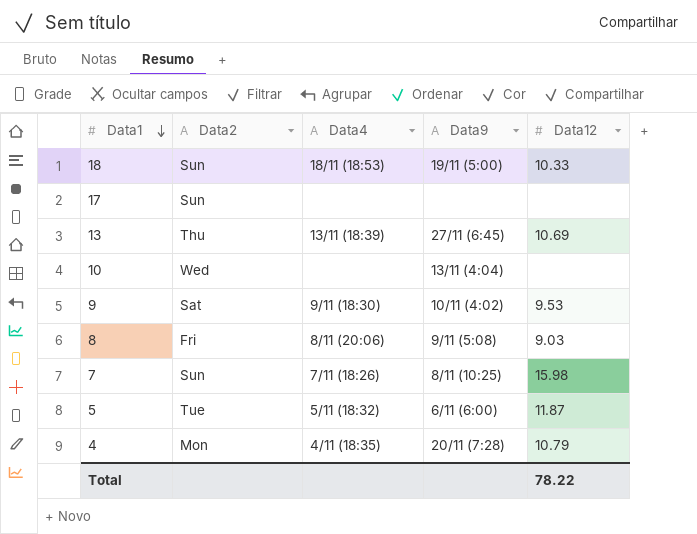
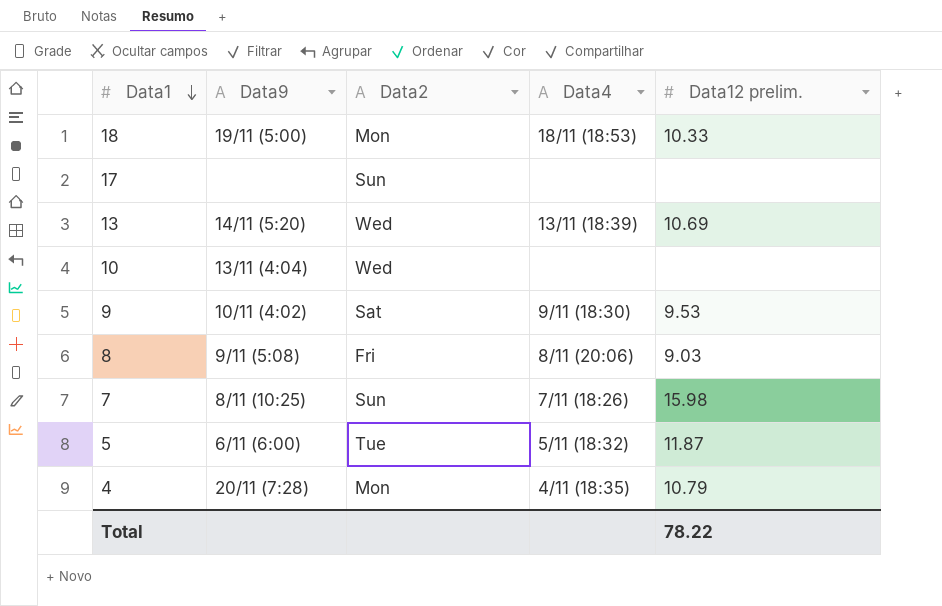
column Data9 | position: 4 -> 2
column name: Data12 -> Data12 prelim.
18 | Data2: Sun -> Mon
13 | Data9: 27/11 (6:45) -> 14/11 (5:20)
13 | Data2: Thu -> Wed

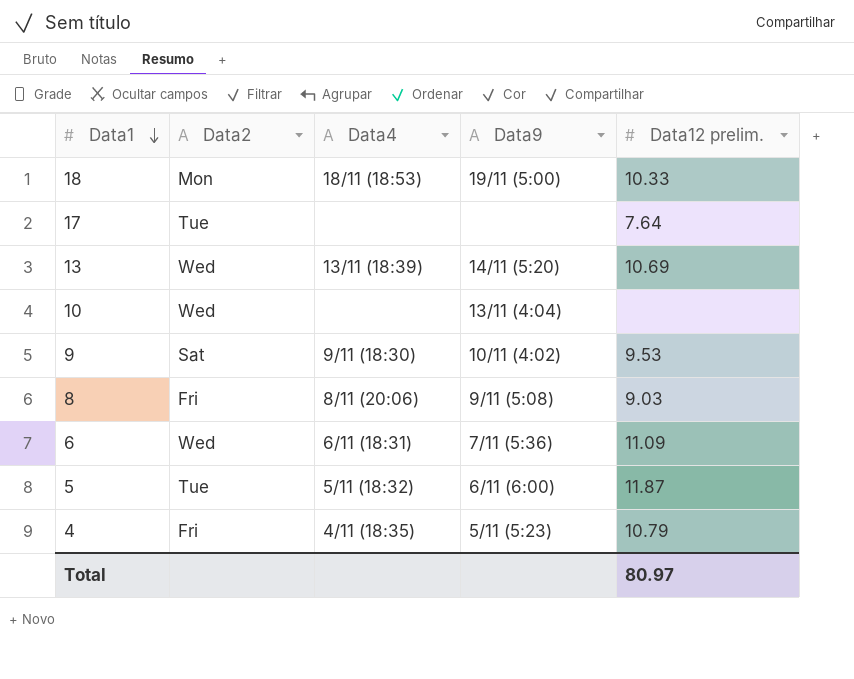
column Data9 | position: 2 -> 4
row 7: 8/11 (10:25) | Sun | 7/11 (18:26) | 15.98 -> none
17 | Data2: Sun -> Tue
17 | Data12 prelim.: none -> 7.64
row 6: none -> Wed | 6/11 (18:31) | 7/11 (5:36) | 11.09
4 | Data2: Mon -> Fri
4 | Data9: 20/11 (7:28) -> 5/11 (5:23)
Total | Data12 prelim.: 78.22 -> 80.97

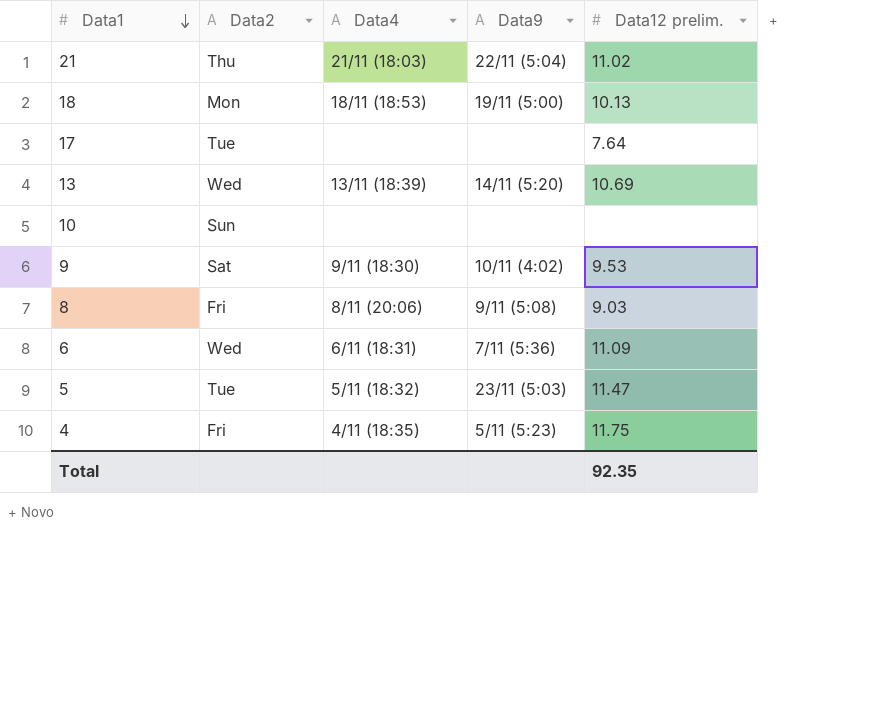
row 21: none -> Thu | 21/11 (18:03) | 22/11 (5:04) | 11.02
18 | Data12 prelim.: 10.33 -> 10.13
10 | Data2: Wed -> Sun
10 | Data9: 13/11 (4:04) -> none
5 | Data9: 6/11 (6:00) -> 23/11 (5:03)
5 | Data12 prelim.: 11.87 -> 11.47
4 | Data12 prelim.: 10.79 -> 11.75
Total | Data12 prelim.: 80.97 -> 92.35

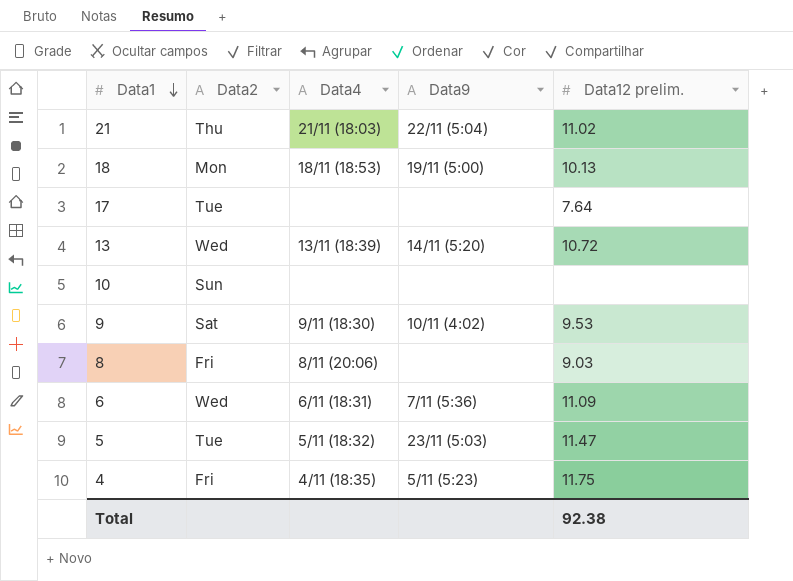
13 | Data12 prelim.: 10.69 -> 10.72
8 | Data9: 9/11 (5:08) -> none
Total | Data12 prelim.: 92.35 -> 92.38

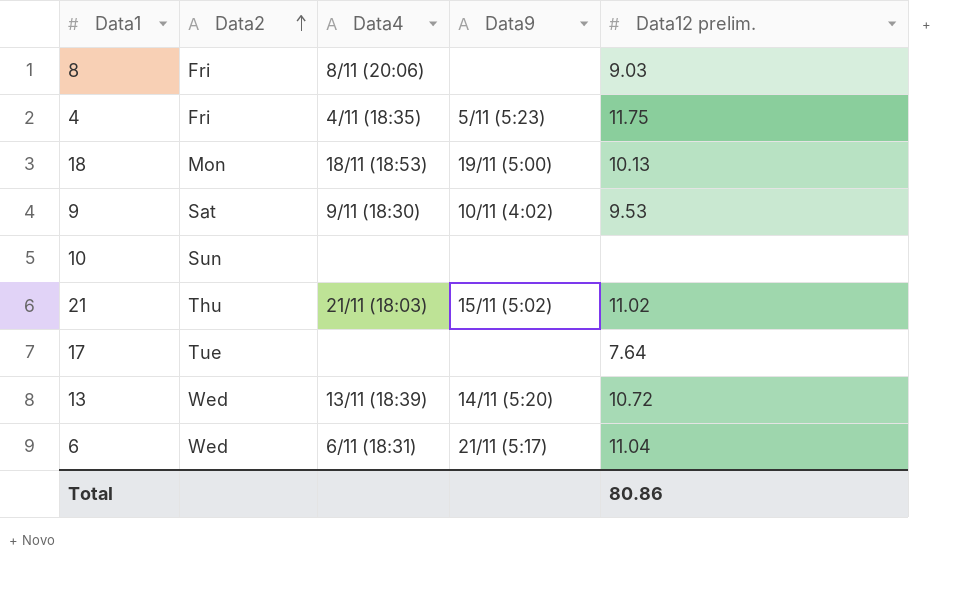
row order: Data1 descending -> Data2 ascending
row 5: Tue | 5/11 (18:32) | 23/11 (5:03) | 11.47 -> none
21 | Data9: 22/11 (5:04) -> 15/11 (5:02)
6 | Data9: 7/11 (5:36) -> 21/11 (5:17)
6 | Data12 prelim.: 11.09 -> 11.04
Total | Data12 prelim.: 92.38 -> 80.86

